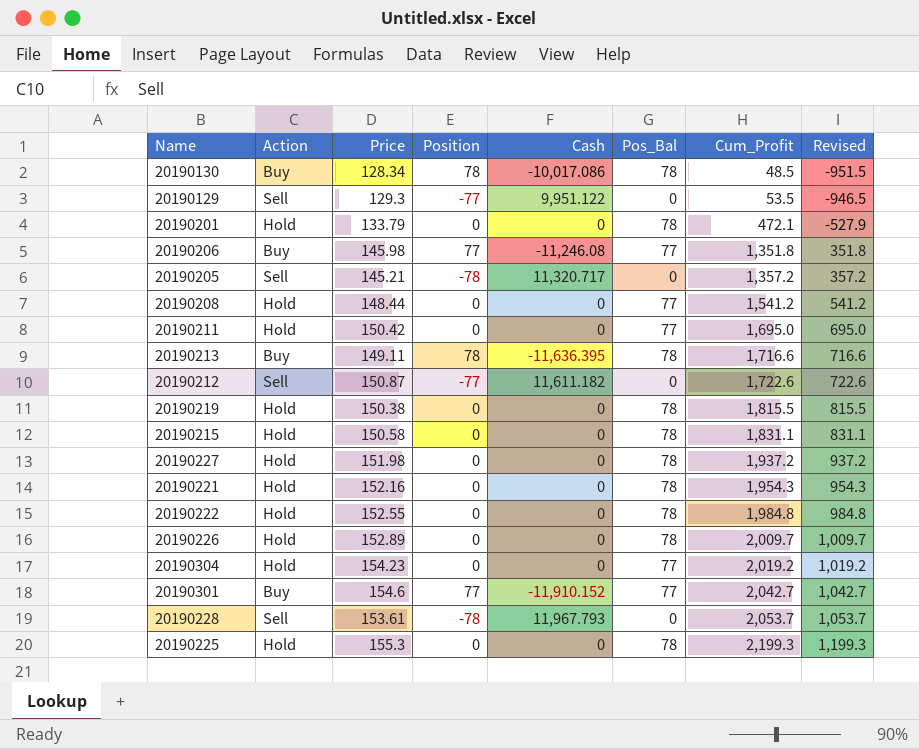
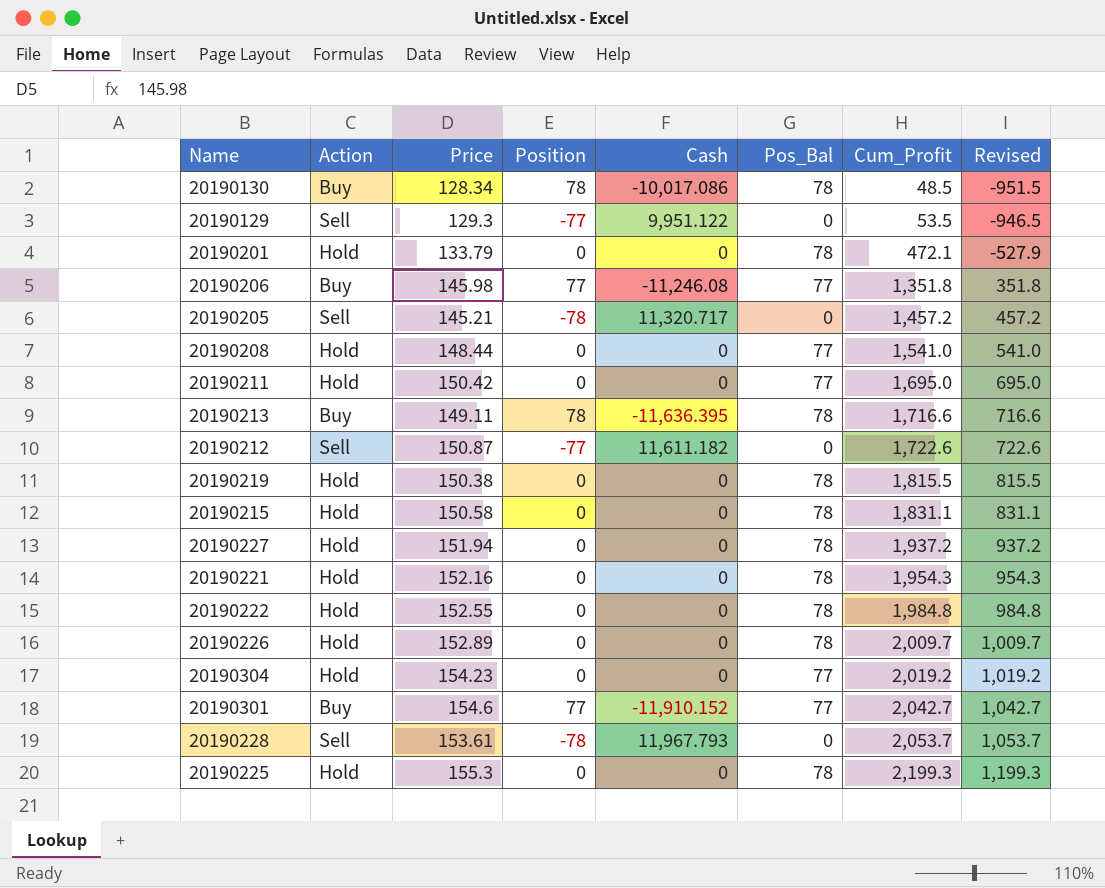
20190205 | Cum_Profit: 1,357.2 -> 1,457.2
20190205 | Revised: 357.2 -> 457.2
20190208 | Cum_Profit: 1,541.2 -> 1,541.0
20190208 | Revised: 541.2 -> 541.0
20190227 | Price: 151.98 -> 151.94

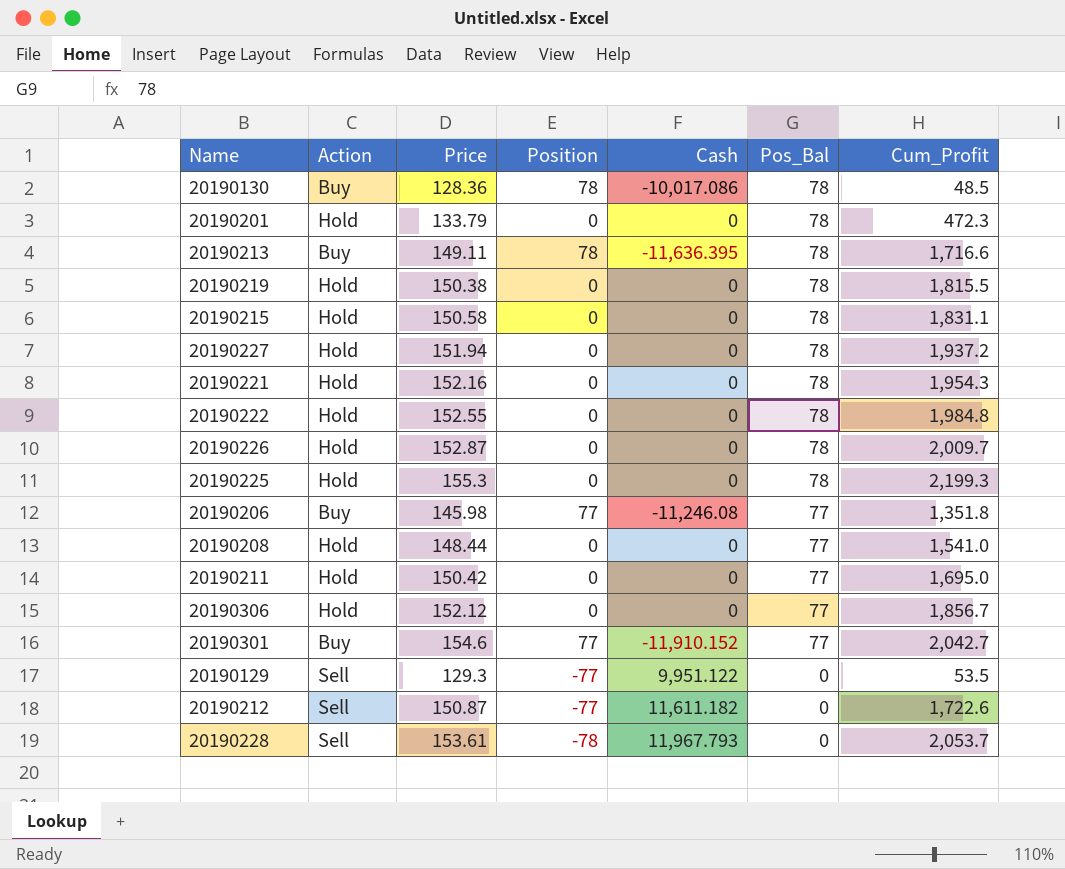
row order: Cum_Profit ascending -> Pos_Bal descending
column Revised | formula: [Cum_Profit] - 1000 -> none
row 20190205: Sell | 145.21 | -78 | 11,320.717 | 0 | 1,457.2 | 457.2 -> none
row 20190304: Hold | 154.23 | 0 | 0 | 77 | 2,019.2 | 1,019.2 -> none
20190130 | Price: 128.34 -> 128.36
20190201 | Cum_Profit: 472.1 -> 472.3
20190226 | Price: 152.89 -> 152.87
row 20190306: none -> Hold | 152.12 | 0 | 0 | 77 | 1,856.7

